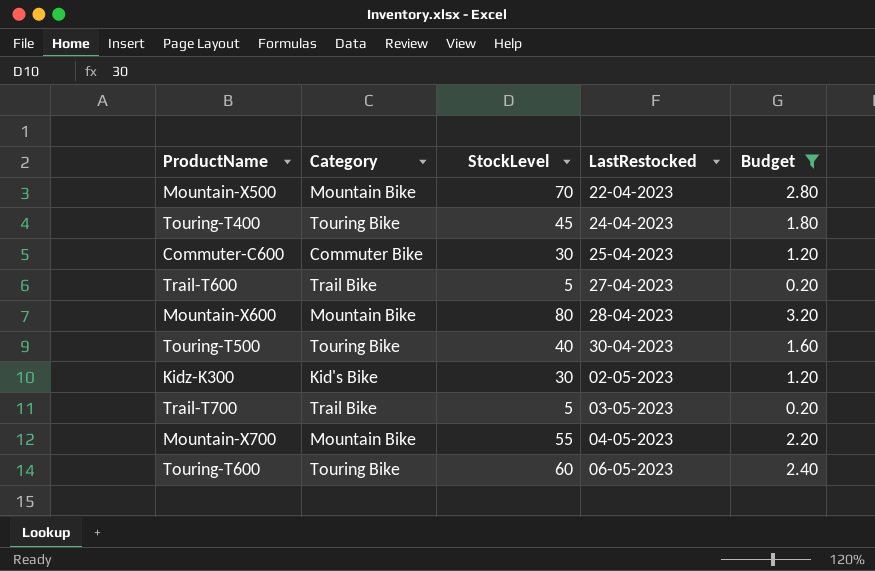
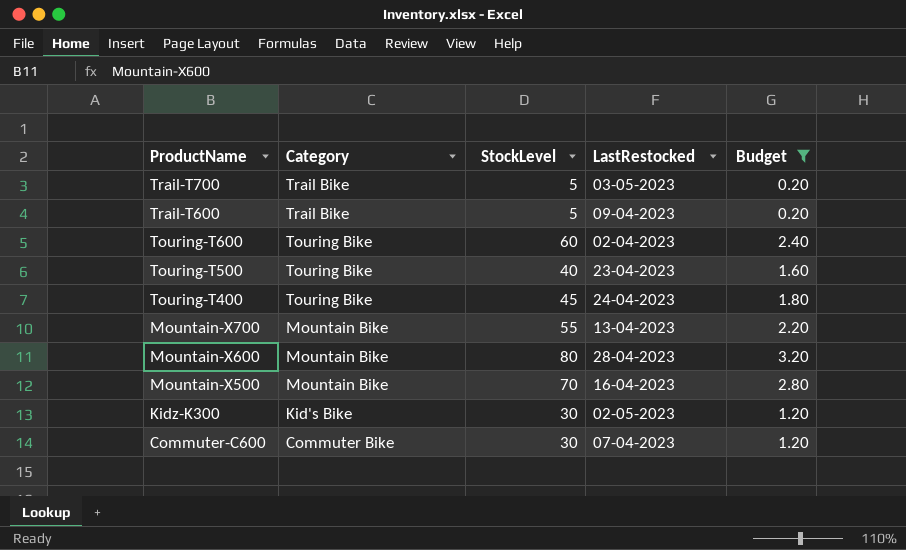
row order: LastRestocked ascending -> ProductName descending
Trail-T600 | LastRestocked: 27-04-2023 -> 09-04-2023
Touring-T600 | LastRestocked: 06-05-2023 -> 02-04-2023
Touring-T500 | LastRestocked: 30-04-2023 -> 23-04-2023
Mountain-X700 | LastRestocked: 04-05-2023 -> 13-04-2023
Mountain-X500 | LastRestocked: 22-04-2023 -> 16-04-2023
Commuter-C600 | LastRestocked: 25-04-2023 -> 07-04-2023

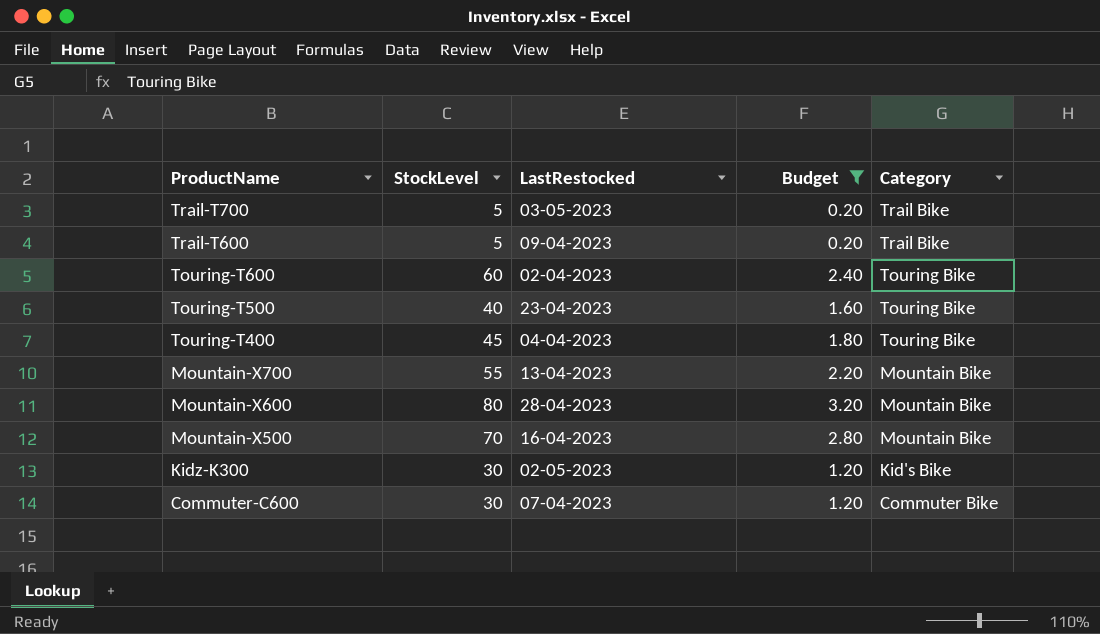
column Category | position: 2 -> 5
Touring-T400 | LastRestocked: 24-04-2023 -> 04-04-2023

